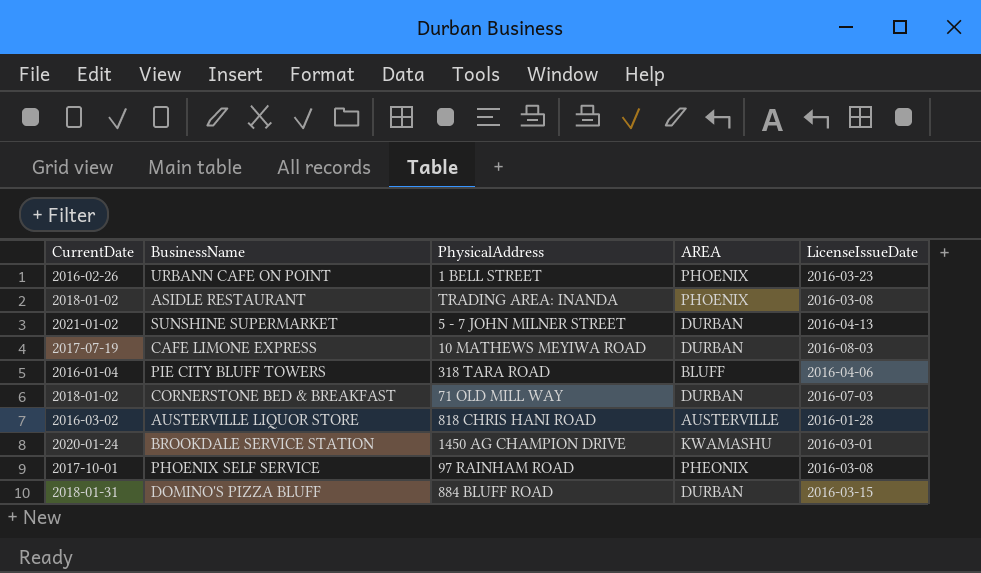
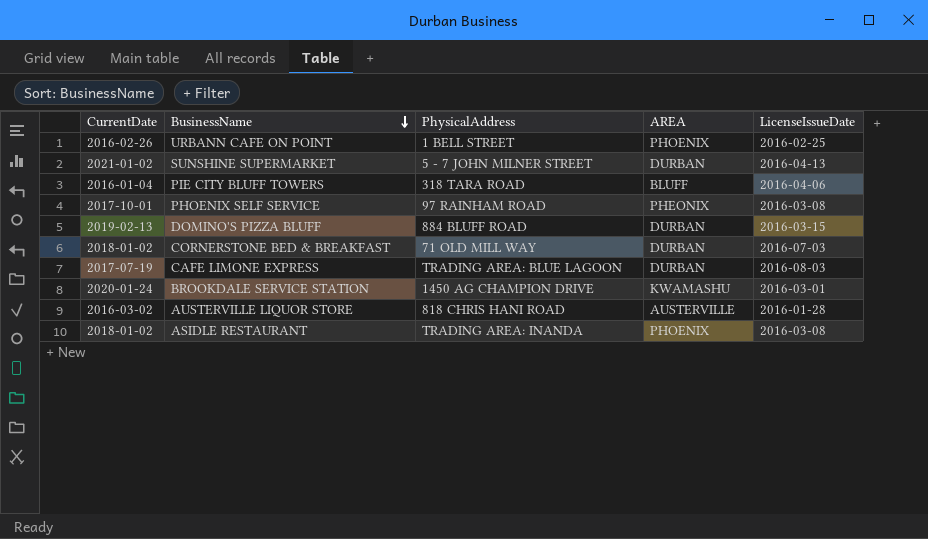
row order: none -> BusinessName descending
URBANN CAFE ON POINT | LicenseIssueDate: 2016-03-23 -> 2016-02-25
DOMINO'S PIZZA BLUFF | CurrentDate: 2018-01-31 -> 2019-02-13
CAFE LIMONE EXPRESS | PhysicalAddress: 10 MATHEWS MEYIWA ROAD -> TRADING AREA: BLUE LAGOON

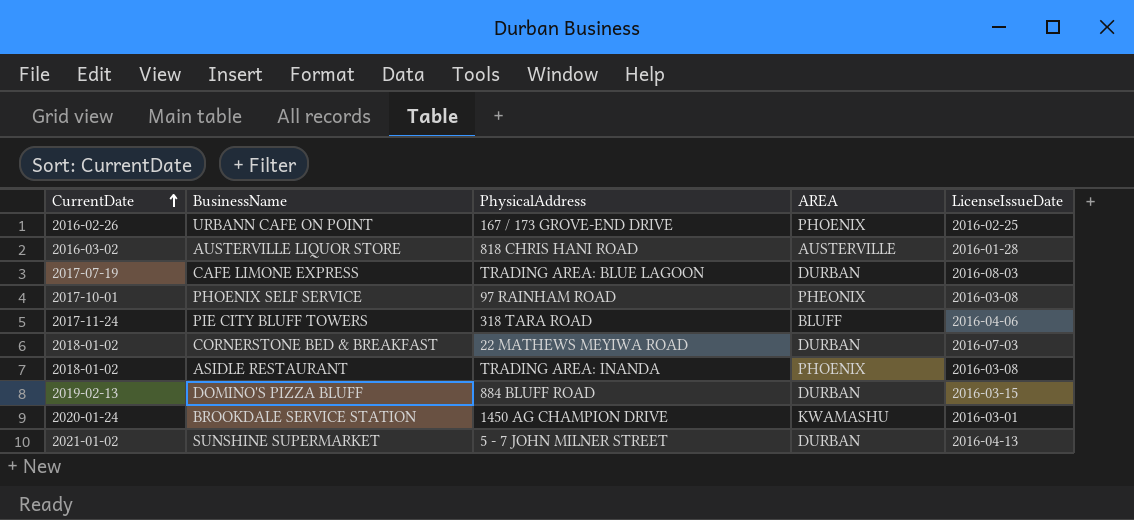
row order: BusinessName descending -> CurrentDate ascending
URBANN CAFE ON POINT | PhysicalAddress: 1 BELL STREET -> 167 / 173 GROVE-END DRIVE
PIE CITY BLUFF TOWERS | CurrentDate: 2016-01-04 -> 2017-11-24
CORNERSTONE BED & BREAKFAST | PhysicalAddress: 71 OLD MILL WAY -> 22 MATHEWS MEYIWA ROAD

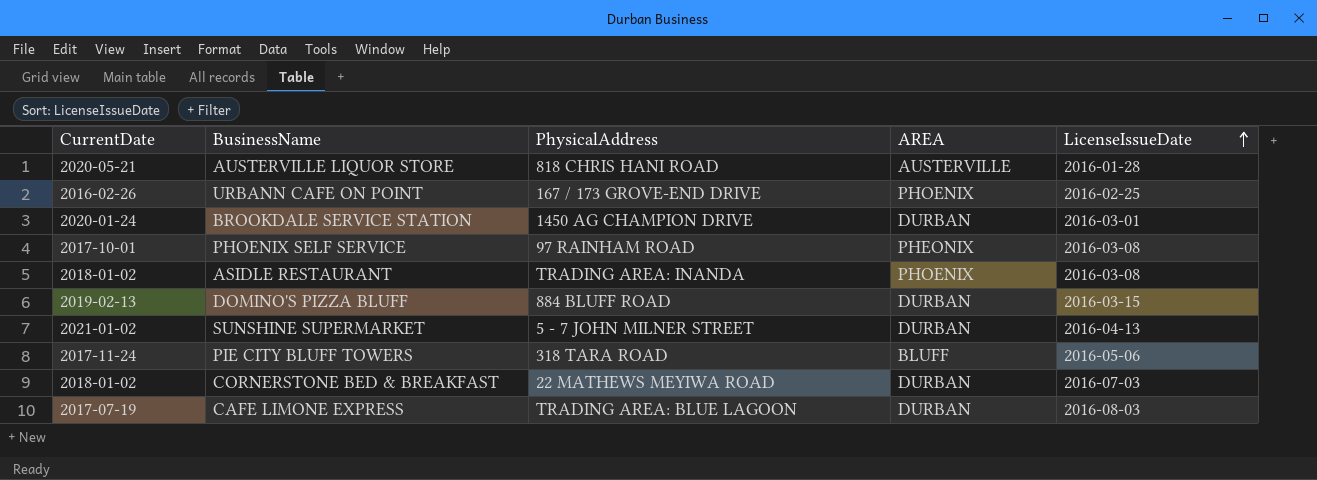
row order: CurrentDate ascending -> LicenseIssueDate ascending
AUSTERVILLE LIQUOR STORE | CurrentDate: 2016-03-02 -> 2020-05-21
BROOKDALE SERVICE STATION | AREA: KWAMASHU -> DURBAN
PIE CITY BLUFF TOWERS | LicenseIssueDate: 2016-04-06 -> 2016-05-06

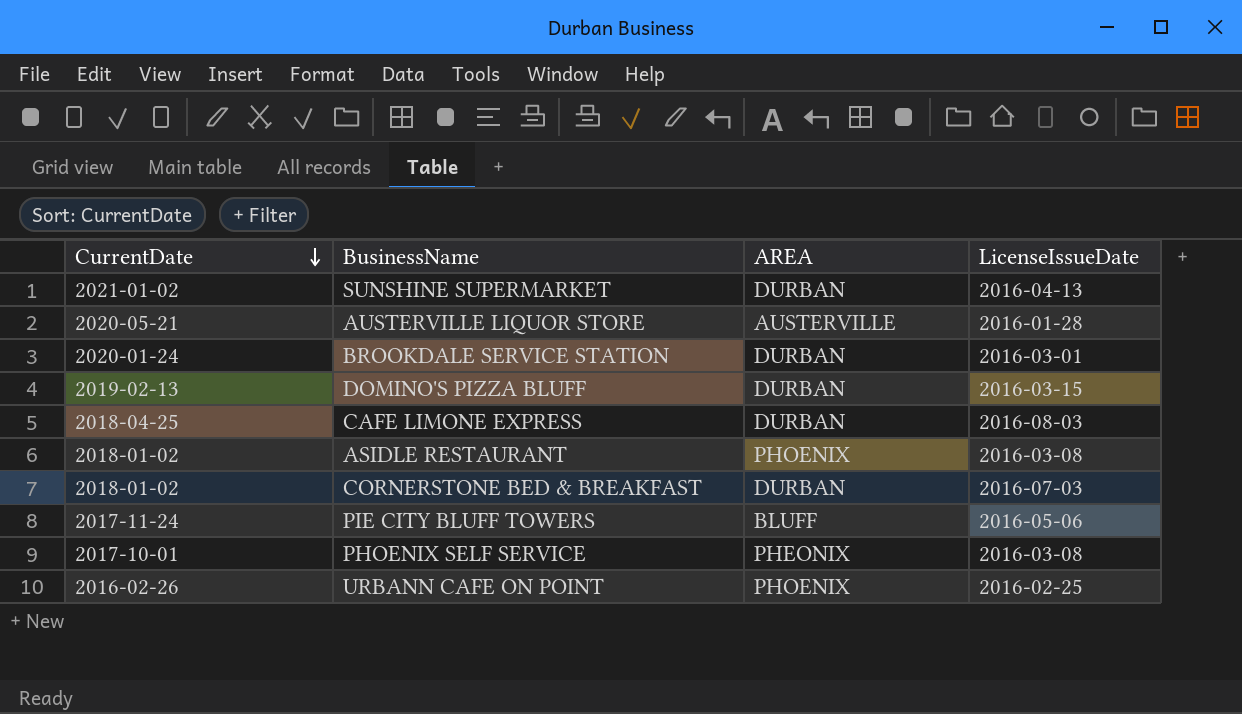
row order: LicenseIssueDate ascending -> CurrentDate descending
column PhysicalAddress | position: 3 -> none
CAFE LIMONE EXPRESS | CurrentDate: 2017-07-19 -> 2018-04-25

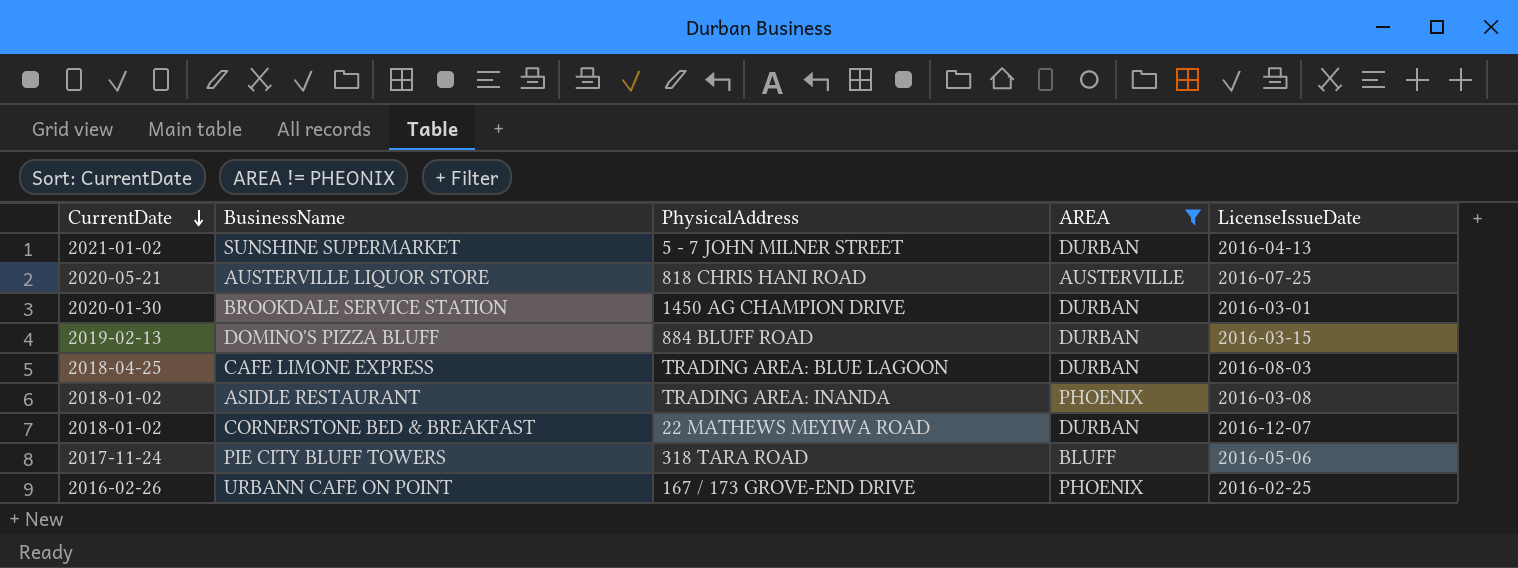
filter: none -> AREA != PHEONIX
column PhysicalAddress | position: none -> 3
AUSTERVILLE LIQUOR STORE | LicenseIssueDate: 2016-01-28 -> 2016-07-25
BROOKDALE SERVICE STATION | CurrentDate: 2020-01-24 -> 2020-01-30
CORNERSTONE BED & BREAKFAST | LicenseIssueDate: 2016-07-03 -> 2016-12-07

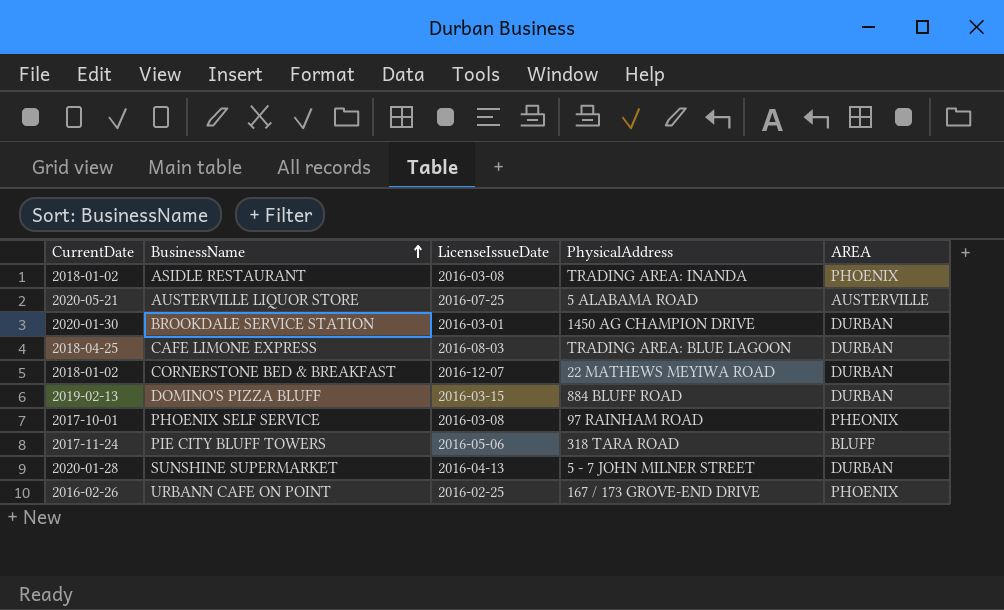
filter: AREA != PHEONIX -> none
row order: CurrentDate descending -> BusinessName ascending
column LicenseIssueDate | position: 5 -> 3
AUSTERVILLE LIQUOR STORE | PhysicalAddress: 818 CHRIS HANI ROAD -> 5 ALABAMA ROAD
SUNSHINE SUPERMARKET | CurrentDate: 2021-01-02 -> 2020-01-28

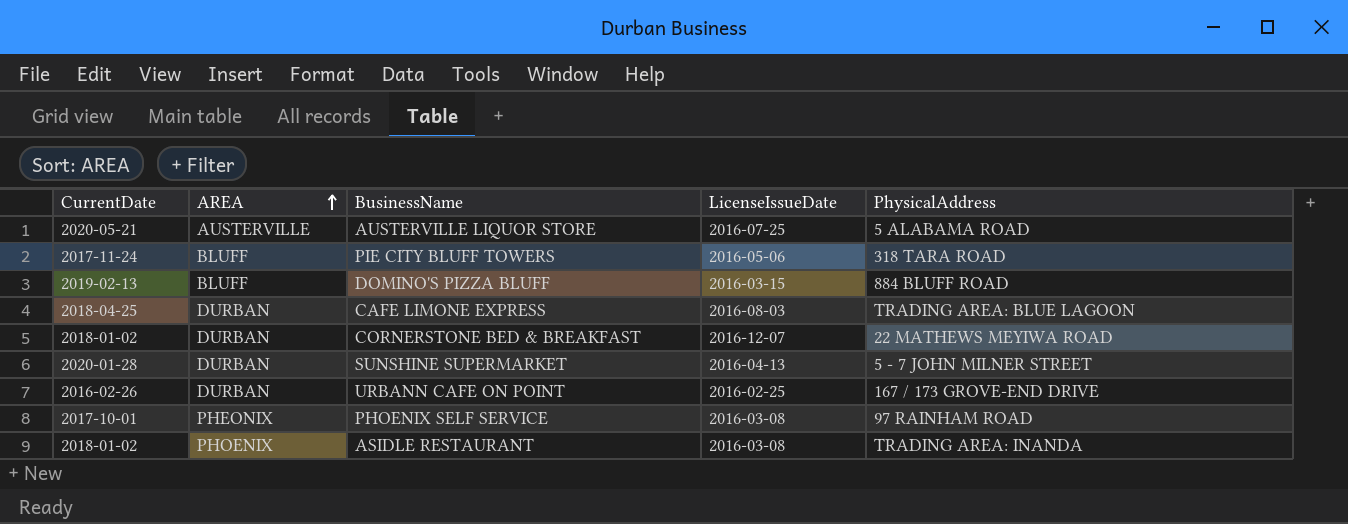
row order: BusinessName ascending -> AREA ascending
column AREA | position: 5 -> 2
row BROOKDALE SERVICE STATION: 2020-01-30 | 2016-03-01 | 1450 AG CHAMPION DRIVE | DURBAN -> none
DOMINO'S PIZZA BLUFF | AREA: DURBAN -> BLUFF
URBANN CAFE ON POINT | AREA: PHOENIX -> DURBAN

